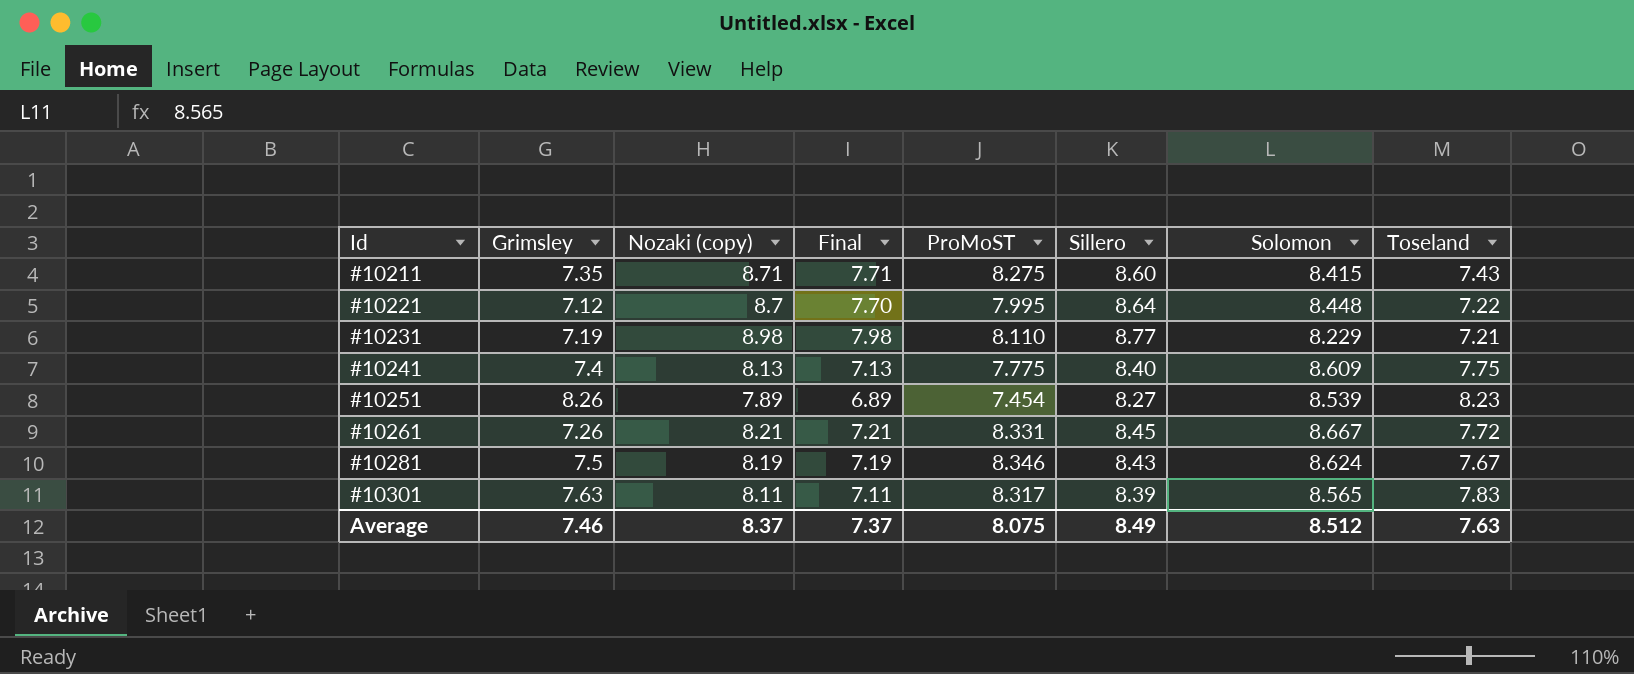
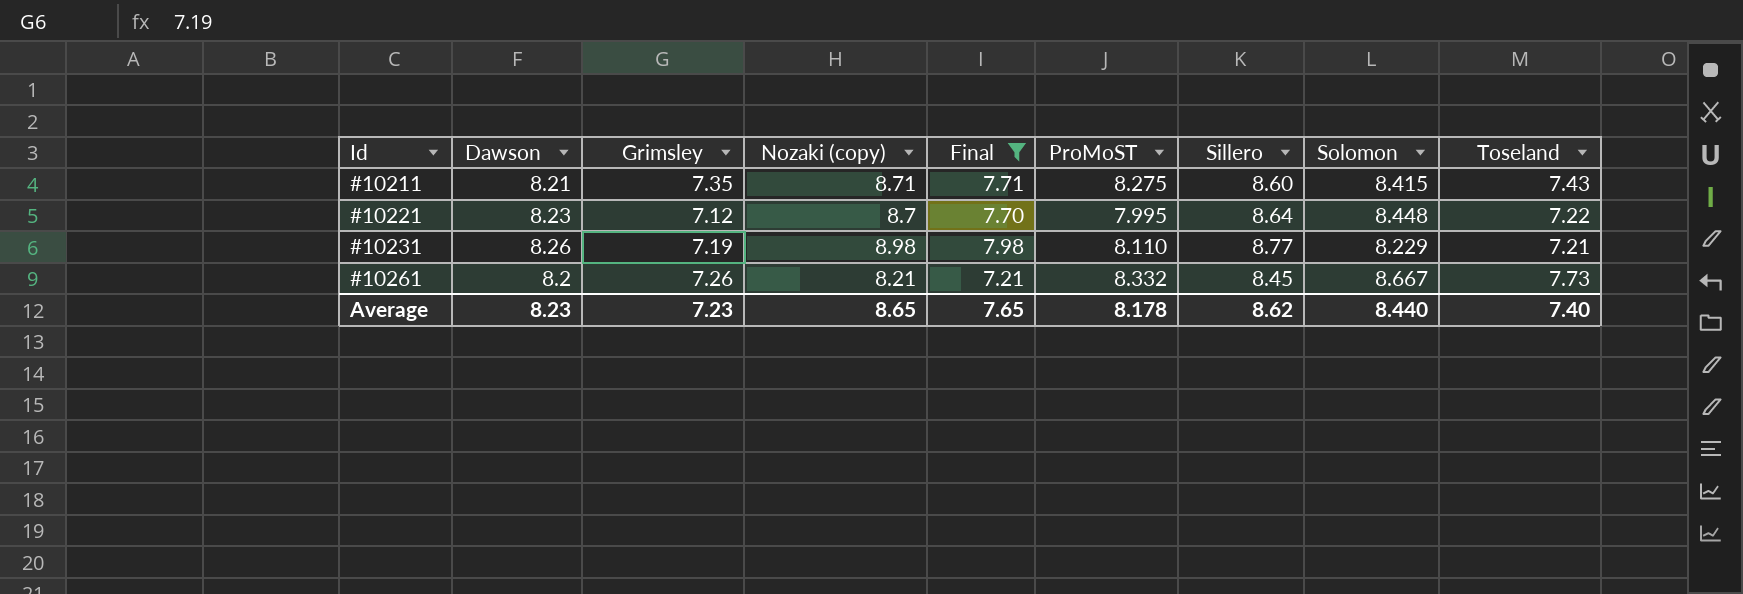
filter: none -> Final >= 7.21
column Dawson | position: none -> 2
#10261 | ProMoST: 8.331 -> 8.332
#10261 | Toseland: 7.72 -> 7.73
Average | Grimsley: 7.46 -> 7.23
Average | Nozaki (copy): 8.37 -> 8.65
Average | Final: 7.37 -> 7.65
Average | ProMoST: 8.075 -> 8.178
Average | Sillero: 8.49 -> 8.62
Average | Solomon: 8.512 -> 8.440
Average | Toseland: 7.63 -> 7.40

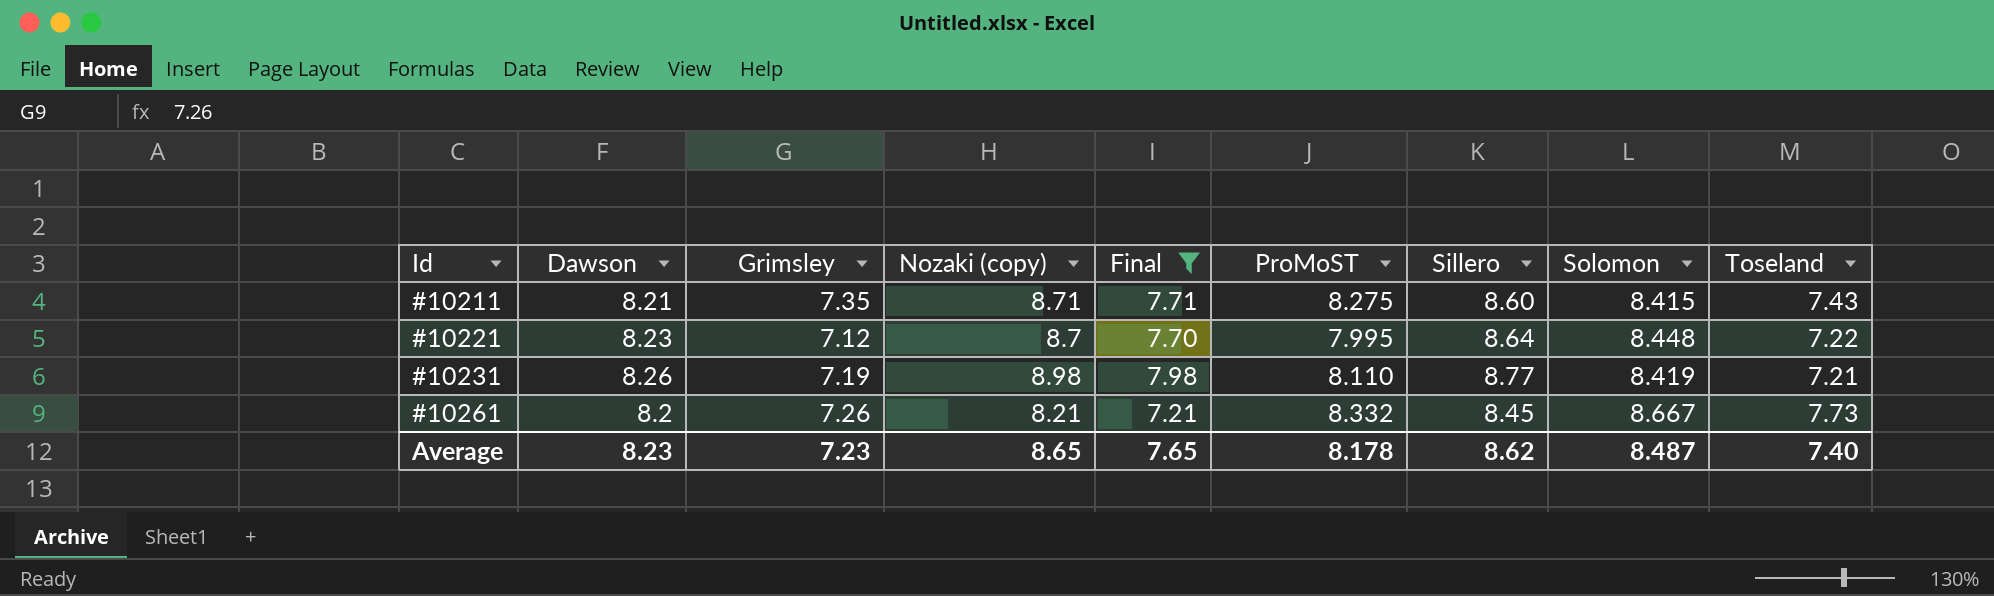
#10231 | Solomon: 8.229 -> 8.419
Average | Solomon: 8.440 -> 8.487

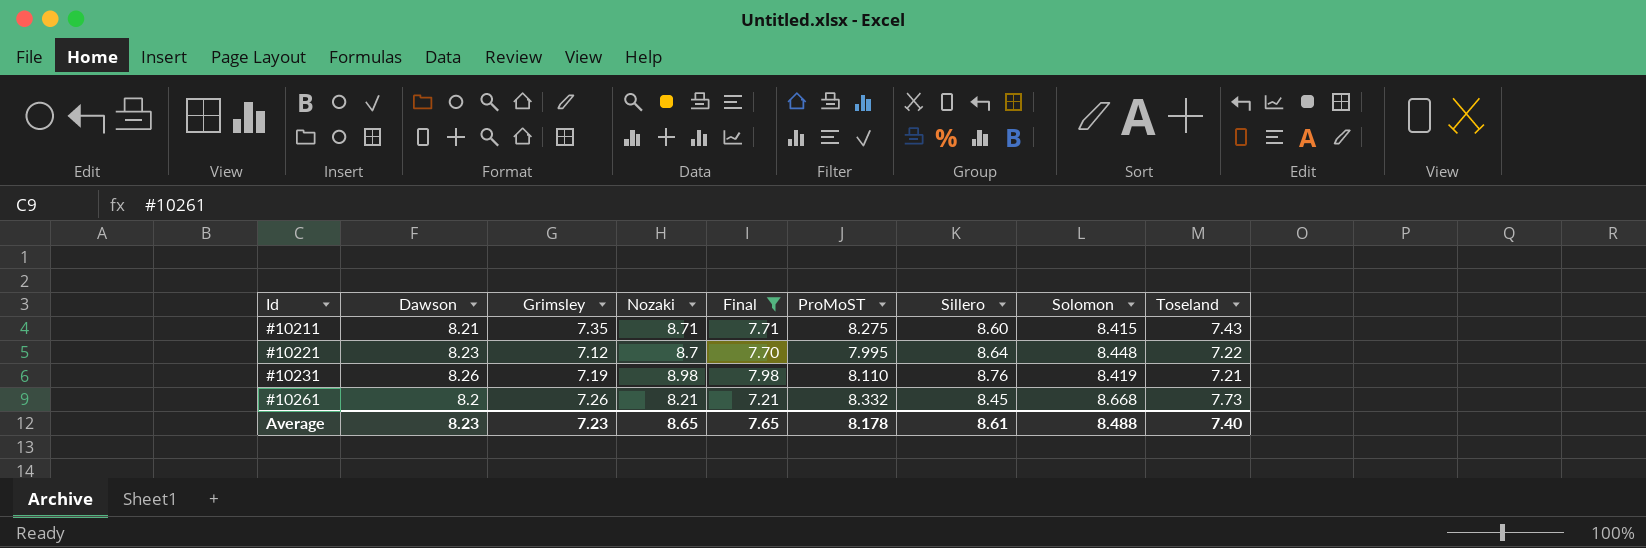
column name: Nozaki (copy) -> Nozaki
#10231 | Sillero: 8.77 -> 8.76
#10261 | Solomon: 8.667 -> 8.668
Average | Sillero: 8.62 -> 8.61
Average | Solomon: 8.487 -> 8.488

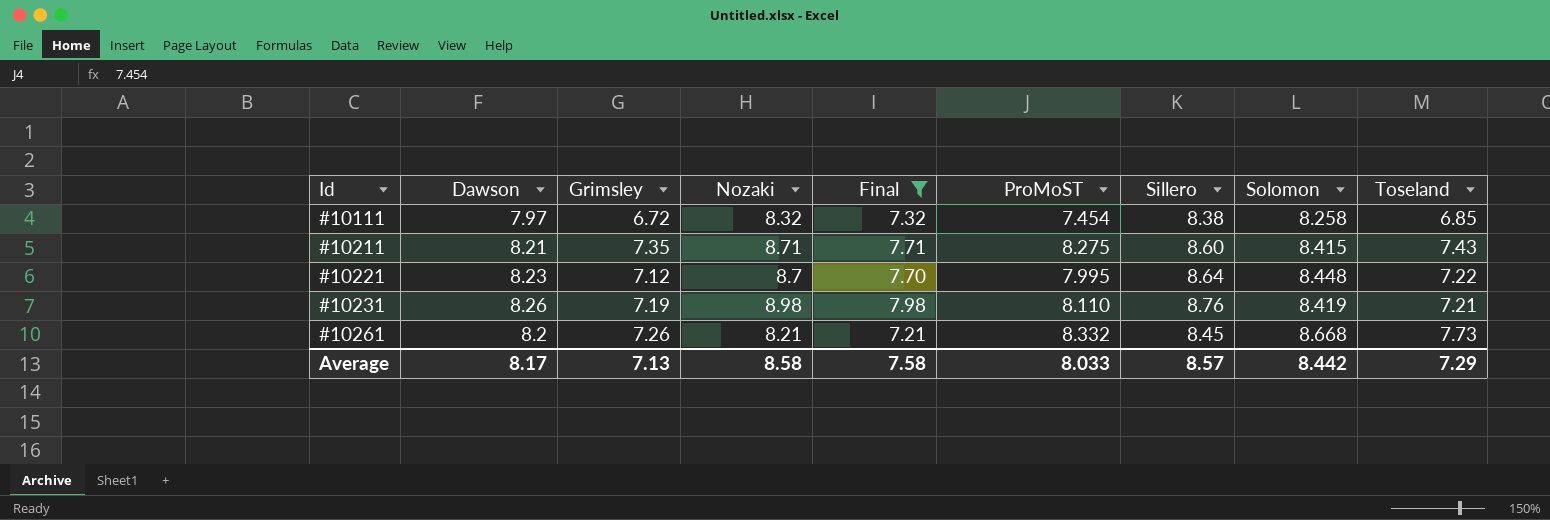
row #10111: none -> 7.97 | 6.72 | 8.32 | 7.32 | 7.454 | 8.38 | 8.258 | 6.85
Average | Dawson: 8.23 -> 8.17
Average | Grimsley: 7.23 -> 7.13
Average | Nozaki: 8.65 -> 8.58
Average | Final: 7.65 -> 7.58
Average | ProMoST: 8.178 -> 8.033
Average | Sillero: 8.61 -> 8.57
Average | Solomon: 8.488 -> 8.442
Average | Toseland: 7.40 -> 7.29

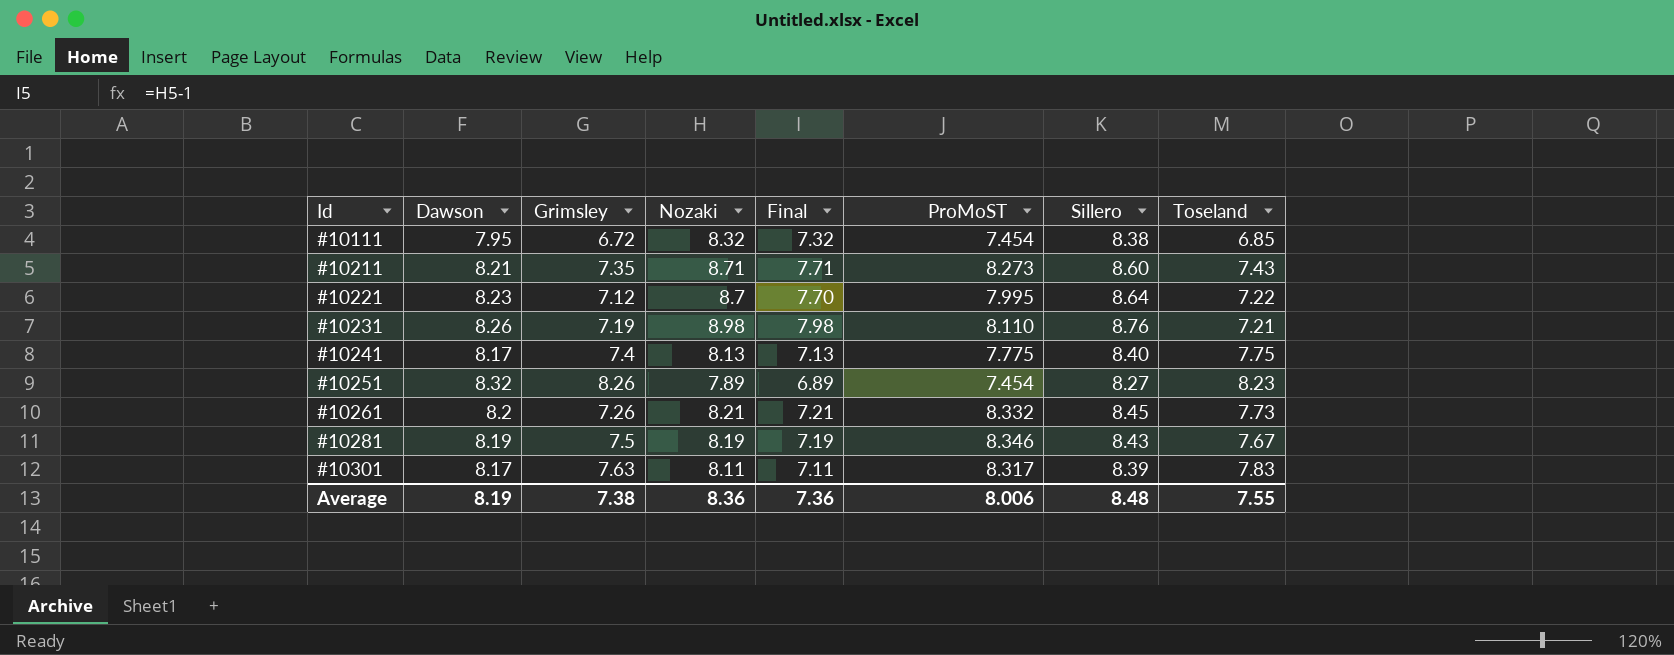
filter: Final >= 7.21 -> none
column Solomon | position: 8 -> none
#10111 | Dawson: 7.97 -> 7.95
#10211 | ProMoST: 8.275 -> 8.273
Average | Dawson: 8.17 -> 8.19
Average | Grimsley: 7.13 -> 7.38
Average | Nozaki: 8.58 -> 8.36
Average | Final: 7.58 -> 7.36
Average | ProMoST: 8.033 -> 8.006
Average | Sillero: 8.57 -> 8.48
Average | Toseland: 7.29 -> 7.55

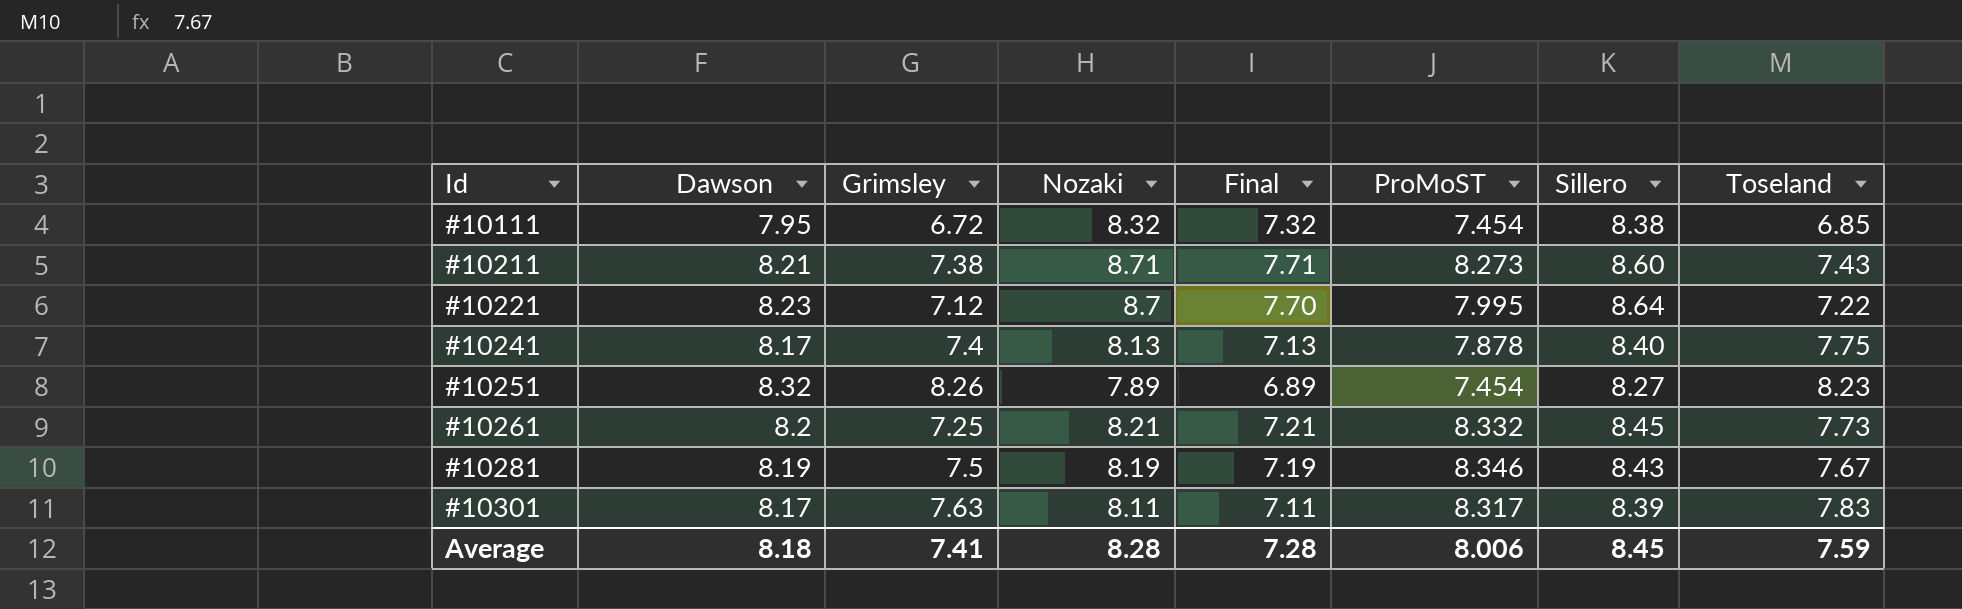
row #10231: 8.26 | 7.19 | 8.98 | 7.98 | 8.110 | 8.76 | 7.21 -> none
#10211 | Grimsley: 7.35 -> 7.38
#10241 | ProMoST: 7.775 -> 7.878
#10261 | Grimsley: 7.26 -> 7.25
Average | Dawson: 8.19 -> 8.18
Average | Grimsley: 7.38 -> 7.41
Average | Nozaki: 8.36 -> 8.28
Average | Final: 7.36 -> 7.28
Average | Sillero: 8.48 -> 8.45
Average | Toseland: 7.55 -> 7.59

